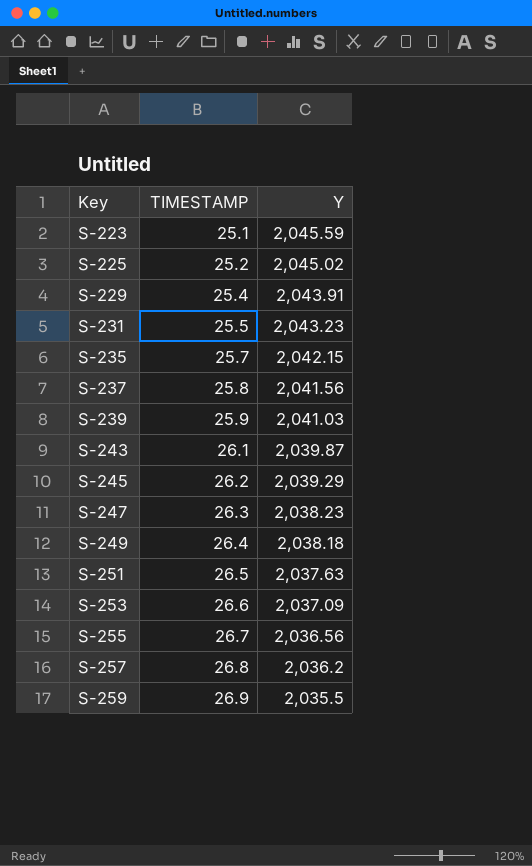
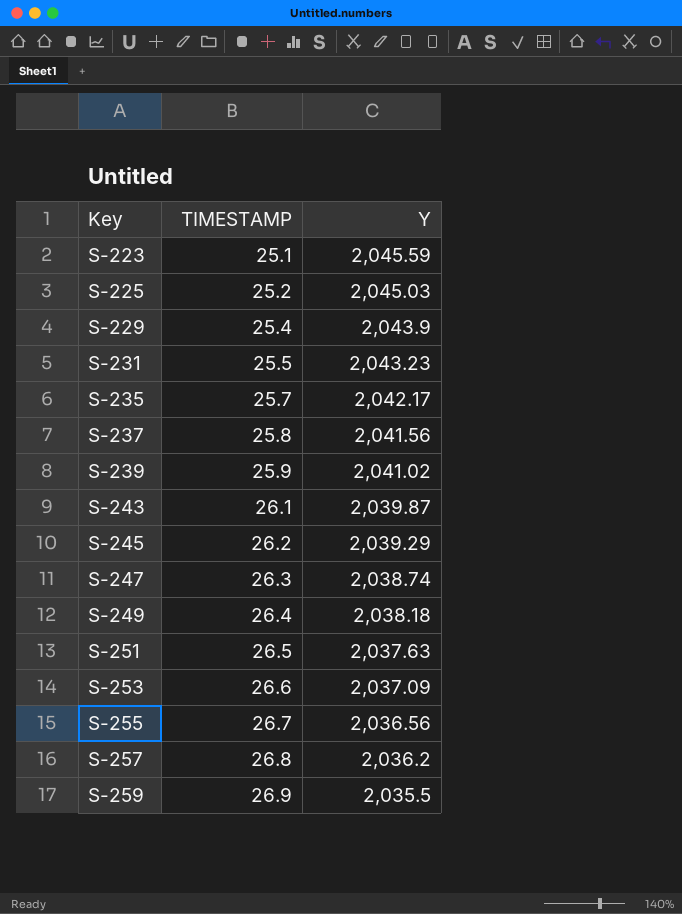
S-225 | Y: 2,045.02 -> 2,045.03
S-229 | Y: 2,043.91 -> 2,043.9
S-235 | Y: 2,042.15 -> 2,042.17
S-239 | Y: 2,041.03 -> 2,041.02
S-247 | Y: 2,038.23 -> 2,038.74

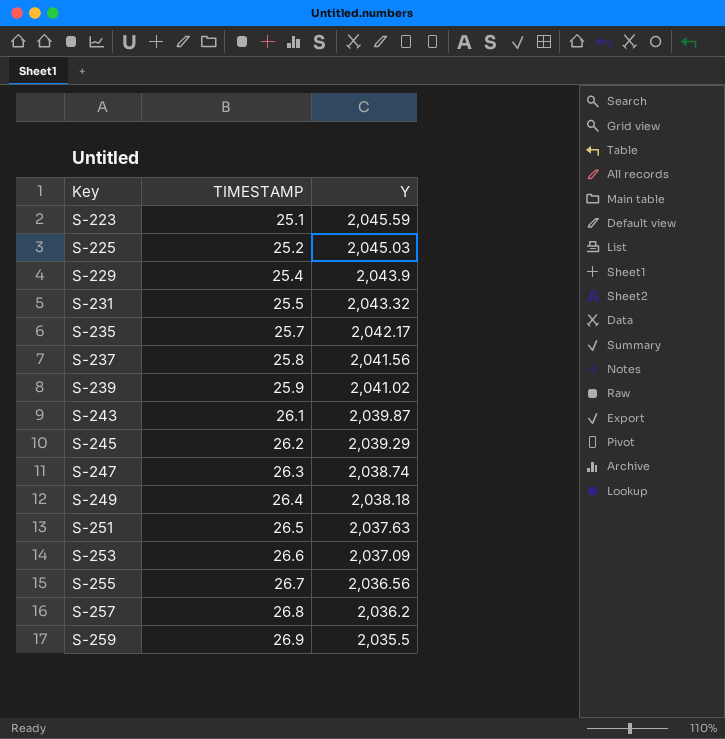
S-231 | Y: 2,043.23 -> 2,043.32

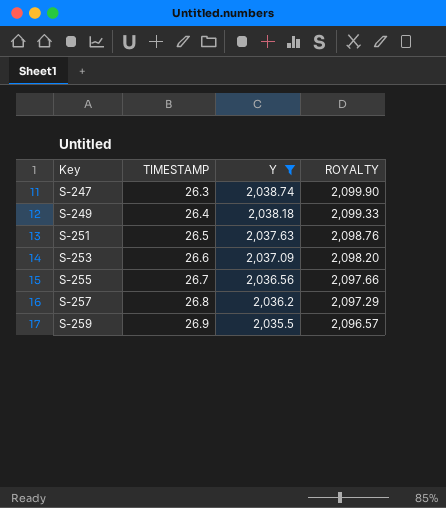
filter: none -> Y <= 2,038.74
column ROYALTY | formula: none -> [Y] * 1.03

